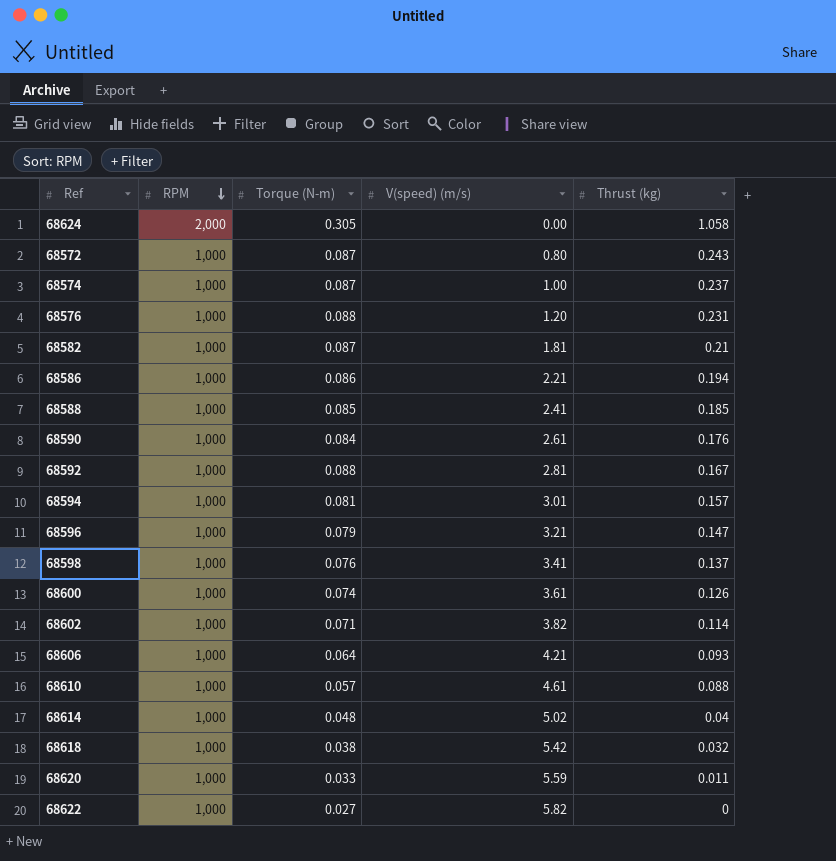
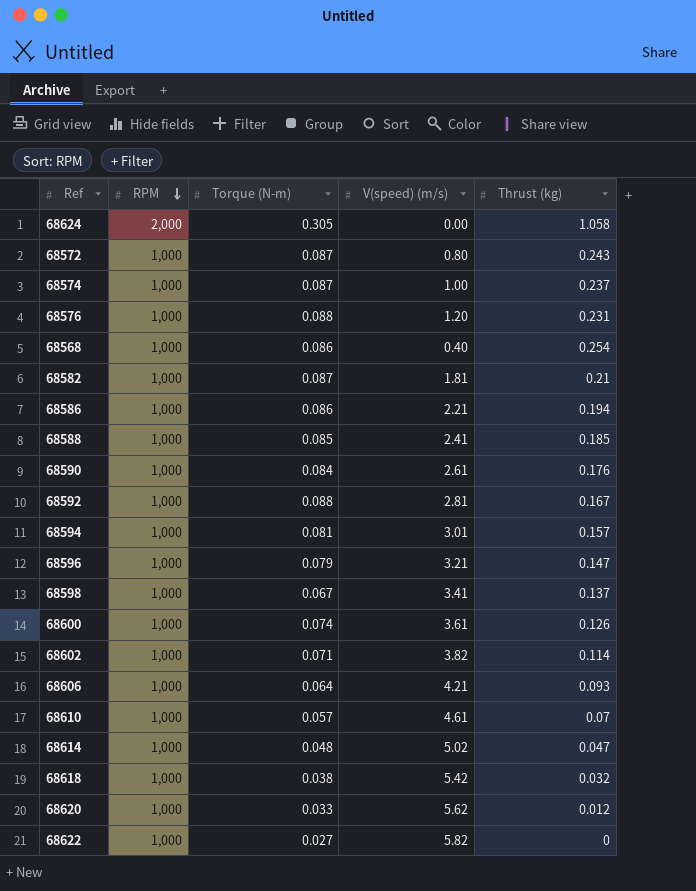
row 68568: none -> 1,000 | 0.086 | 0.40 | 0.254
68598 | Torque (N-m): 0.076 -> 0.067
68610 | Thrust (kg): 0.088 -> 0.07
68614 | Thrust (kg): 0.04 -> 0.047
68620 | V(speed) (m/s): 5.59 -> 5.62
68620 | Thrust (kg): 0.011 -> 0.012

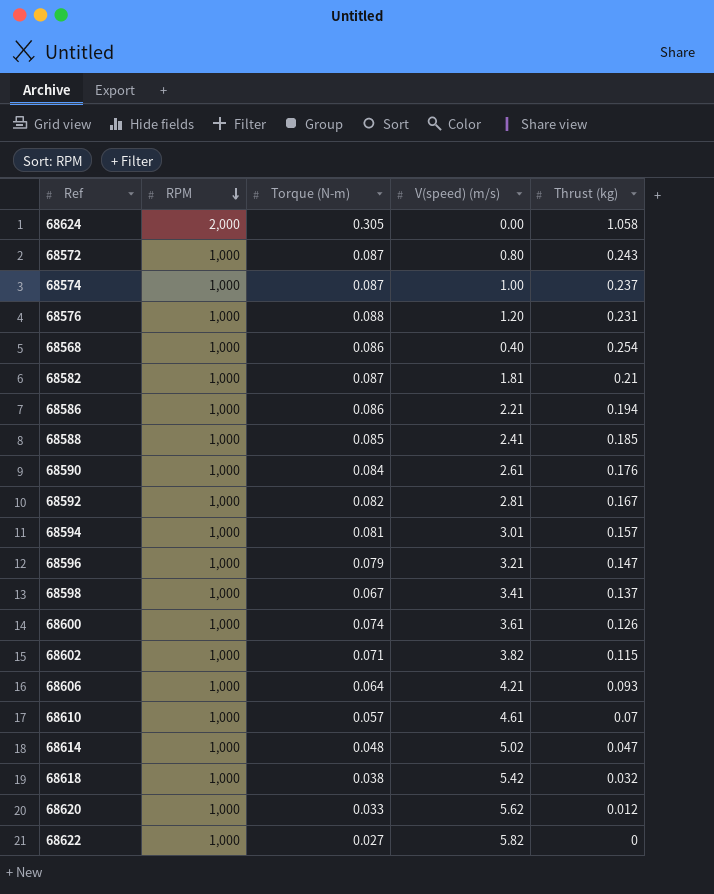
68592 | Torque (N-m): 0.088 -> 0.082
68602 | Thrust (kg): 0.114 -> 0.115

